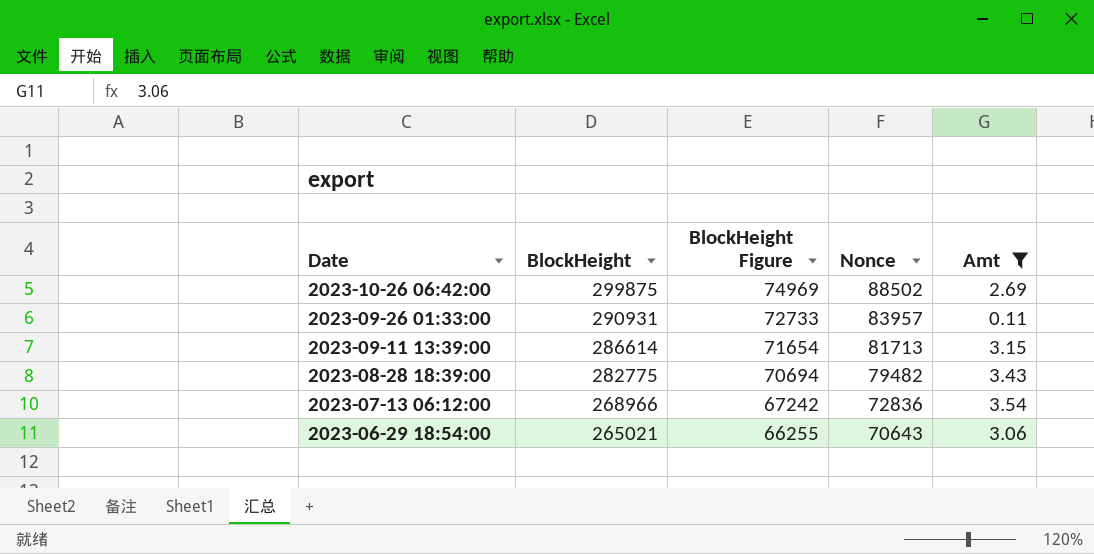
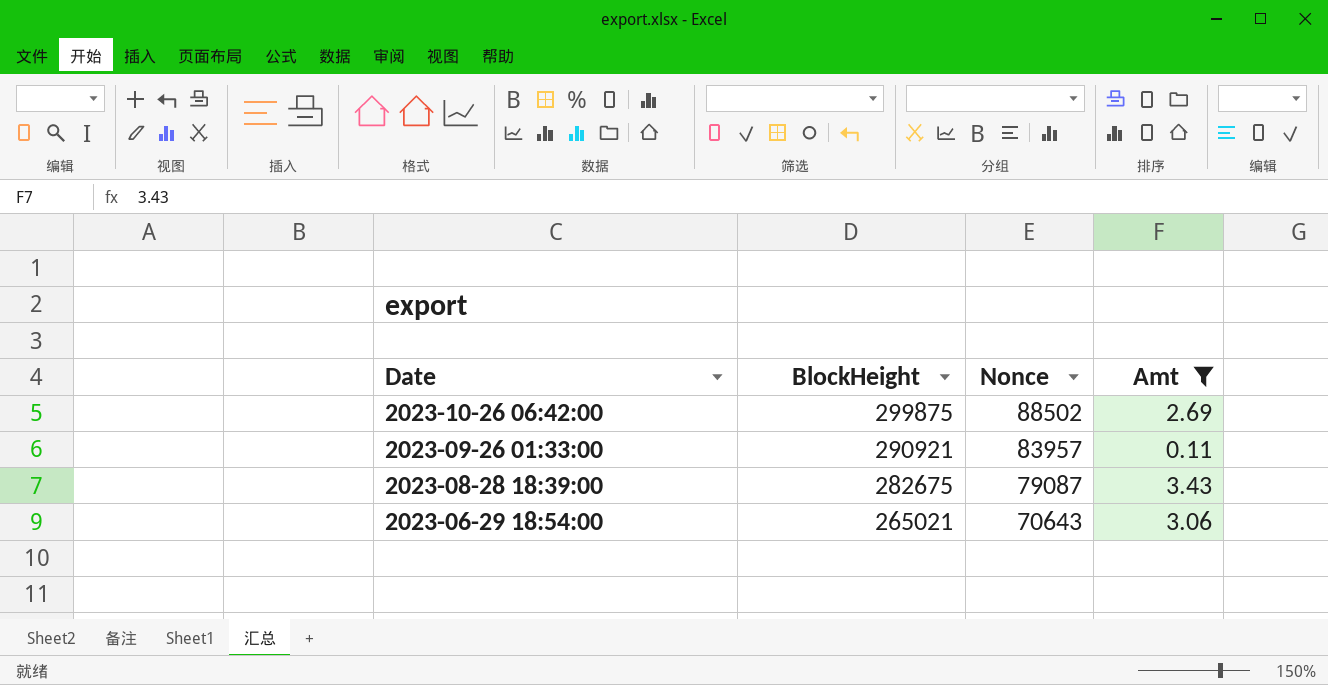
column BlockHeight Figure | formula: [BlockHeight] * 0.25 -> none
row 2023-09-11 13:39:00: 286614 | 71654 | 81713 | 3.15 -> none
row 2023-07-13 06:12:00: 268966 | 67242 | 72836 | 3.54 -> none
2023-09-26 01:33:00 | BlockHeight: 290931 -> 290921
2023-08-28 18:39:00 | BlockHeight: 282775 -> 282675
2023-08-28 18:39:00 | Nonce: 79482 -> 79087

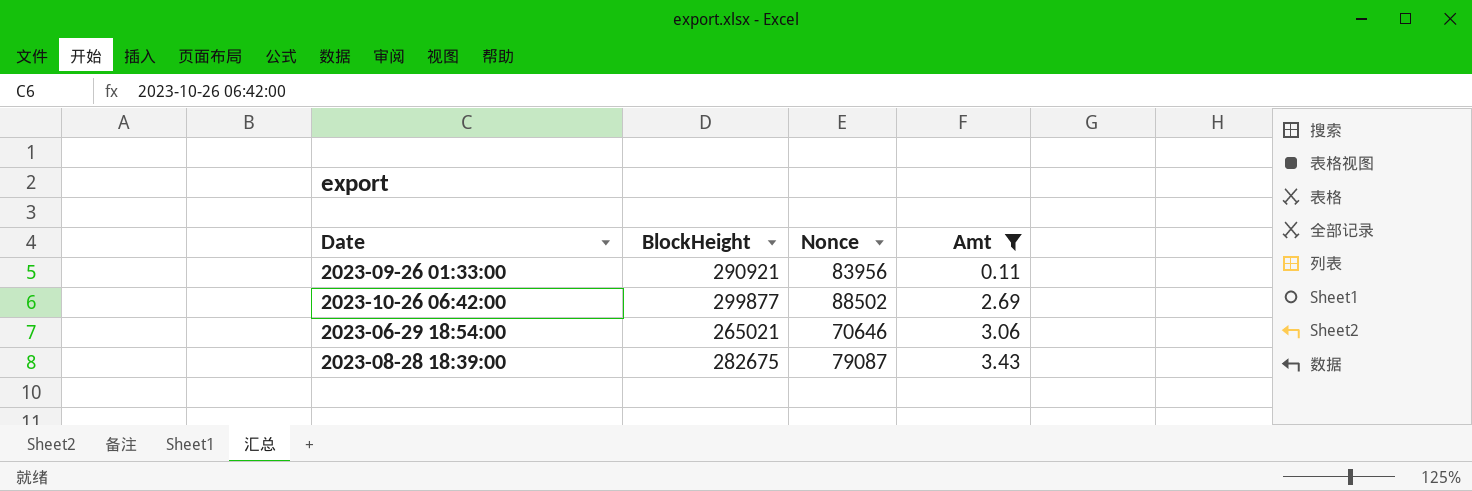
row order: Date descending -> Amt ascending
2023-09-26 01:33:00 | Nonce: 83957 -> 83956
2023-10-26 06:42:00 | BlockHeight: 299875 -> 299877
2023-06-29 18:54:00 | Nonce: 70643 -> 70646

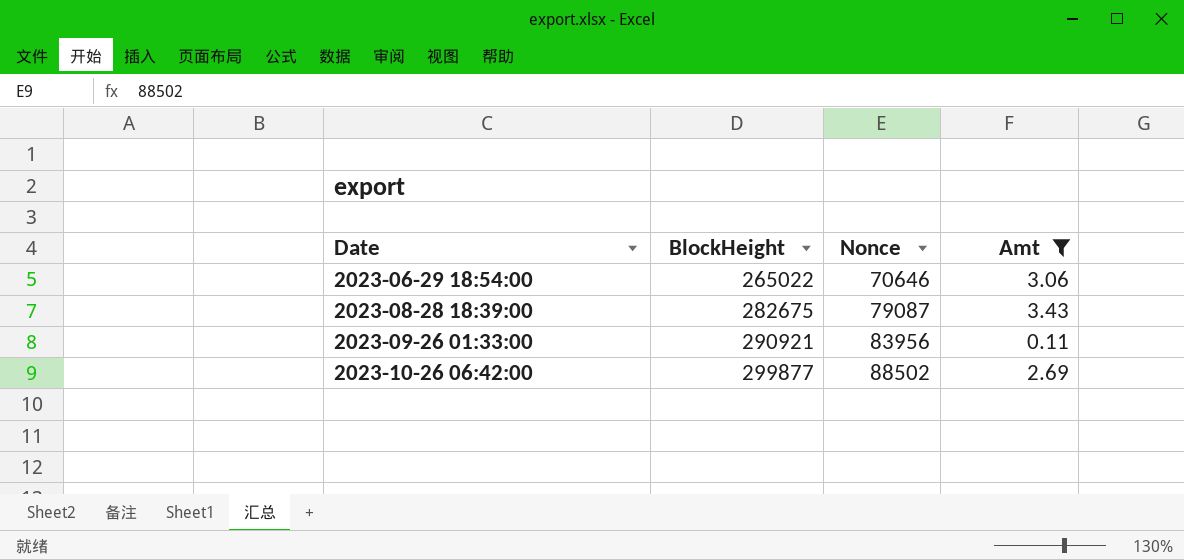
row order: Amt ascending -> Date ascending
2023-06-29 18:54:00 | BlockHeight: 265021 -> 265022

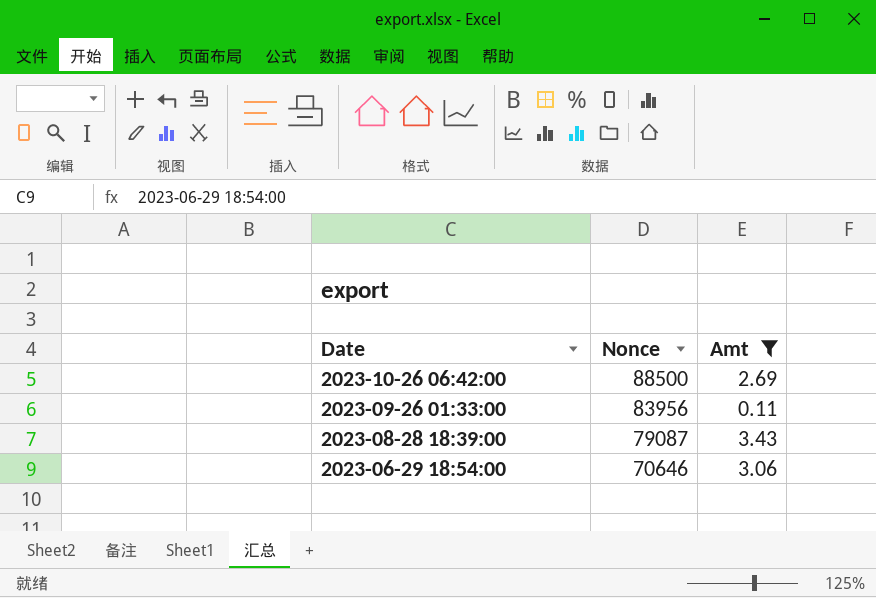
row order: Date ascending -> Date descending
column BlockHeight | position: 2 -> none
2023-10-26 06:42:00 | Nonce: 88502 -> 88500

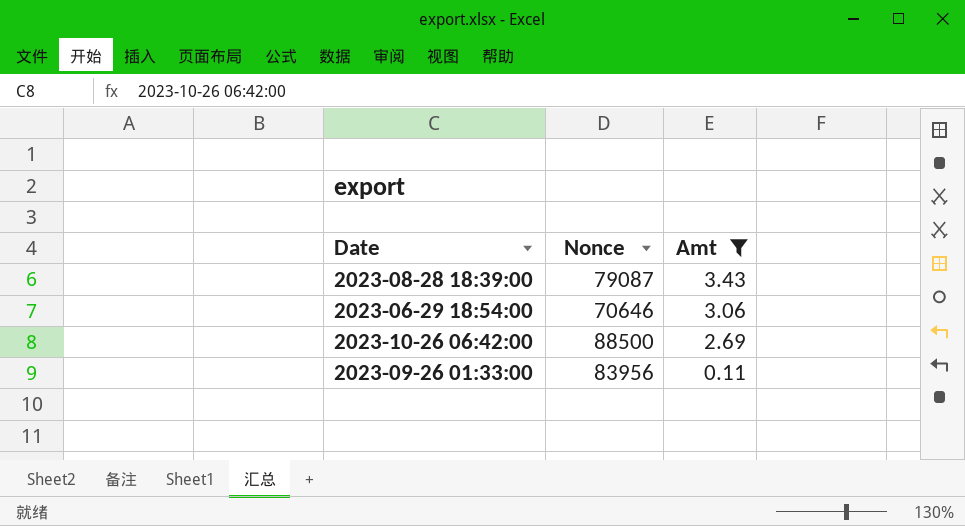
row order: Date descending -> Amt descending

